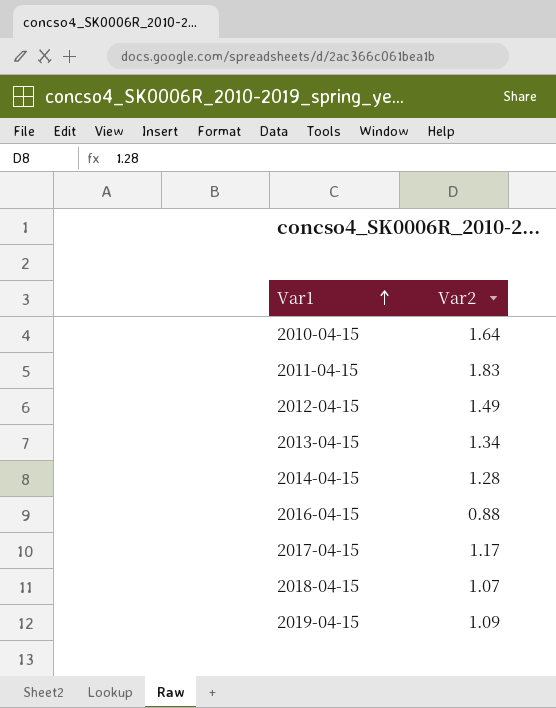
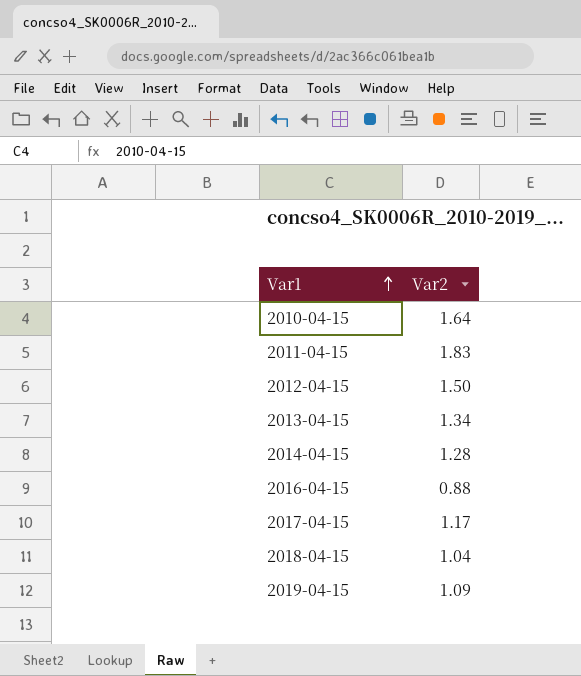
2012-04-15 | Var2: 1.49 -> 1.50
2018-04-15 | Var2: 1.07 -> 1.04

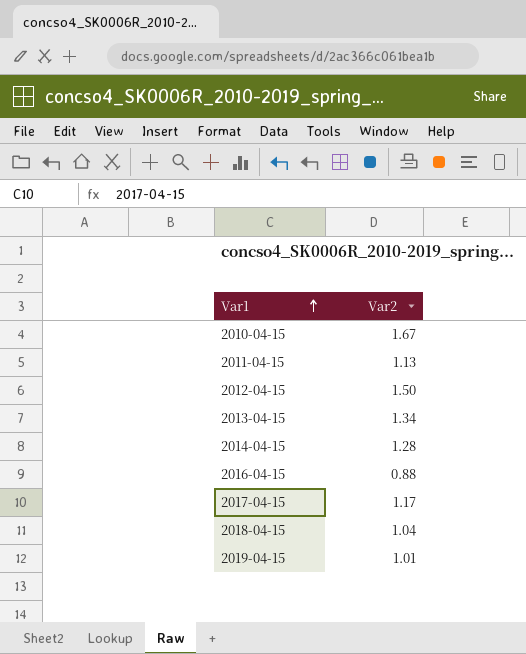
2010-04-15 | Var2: 1.64 -> 1.67
2011-04-15 | Var2: 1.83 -> 1.13
2019-04-15 | Var2: 1.09 -> 1.01

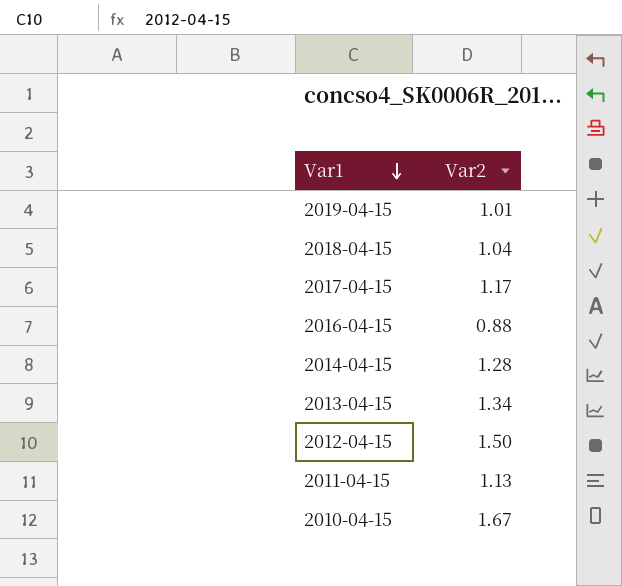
row order: Var1 ascending -> Var1 descending

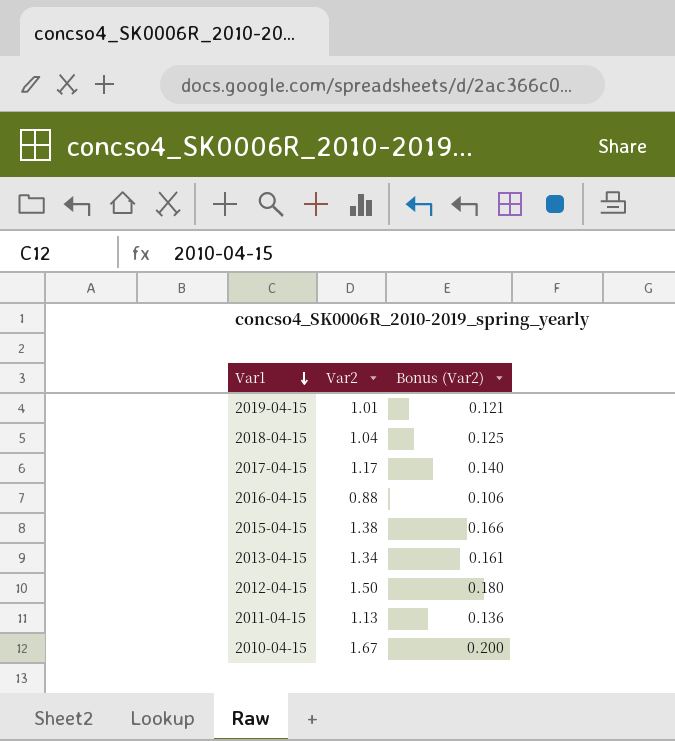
column Bonus (Var2) | formula: none -> [Var2] * 0.12
row 2014-04-15: 1.28 -> none
row 2015-04-15: none -> 1.38 | 0.166

